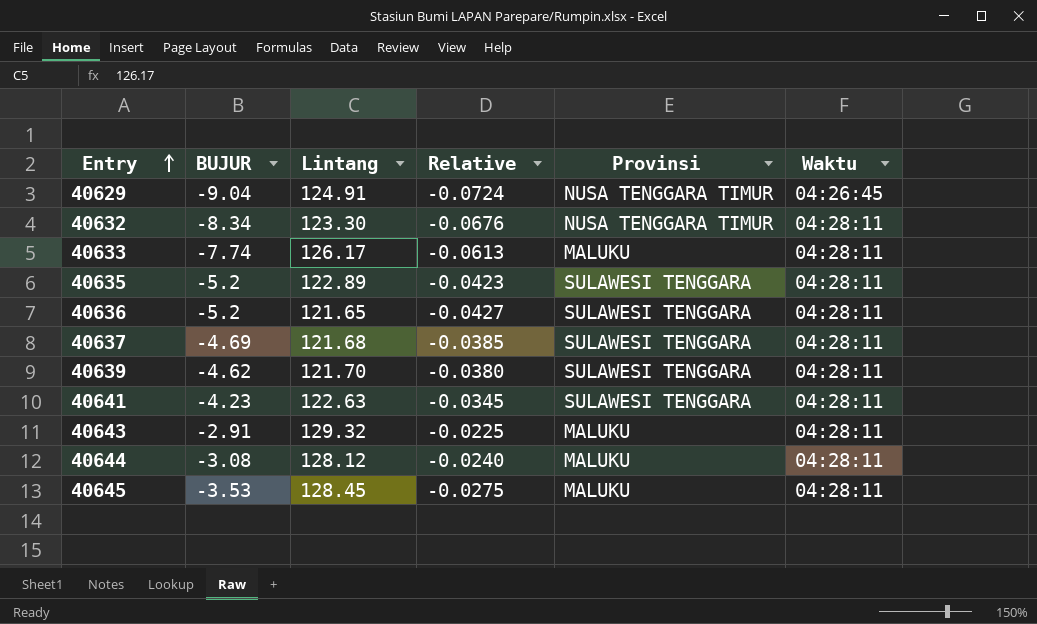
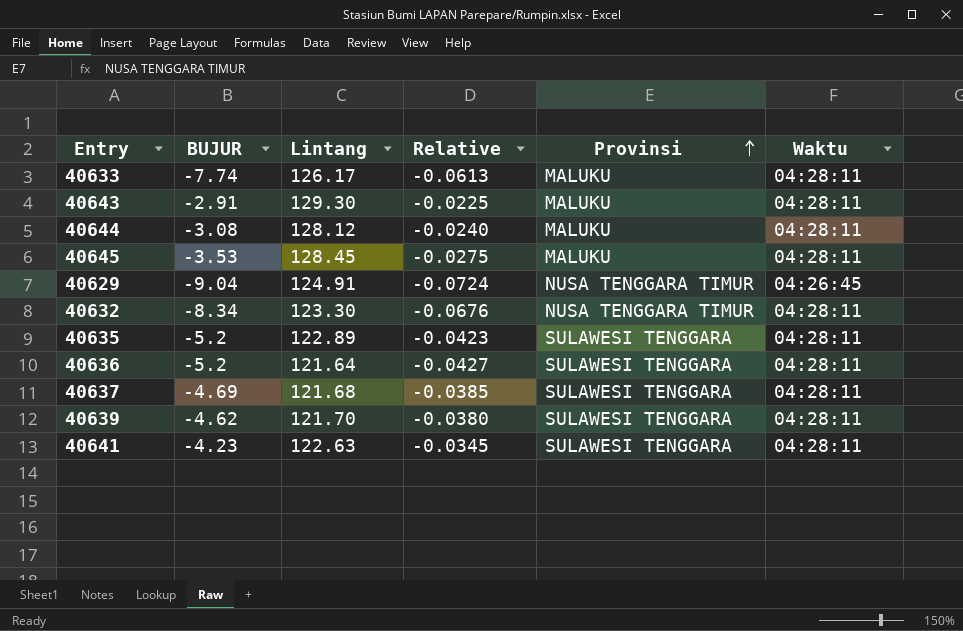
row order: Entry ascending -> Provinsi ascending
40643 | Lintang: 129.32 -> 129.30
40636 | Lintang: 121.65 -> 121.64

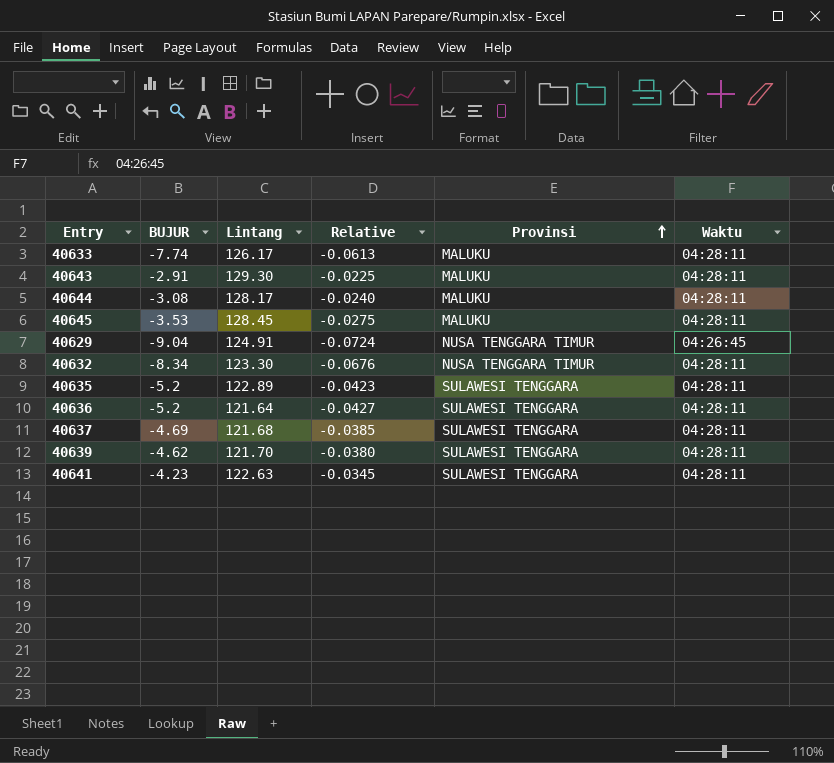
40644 | Lintang: 128.12 -> 128.17

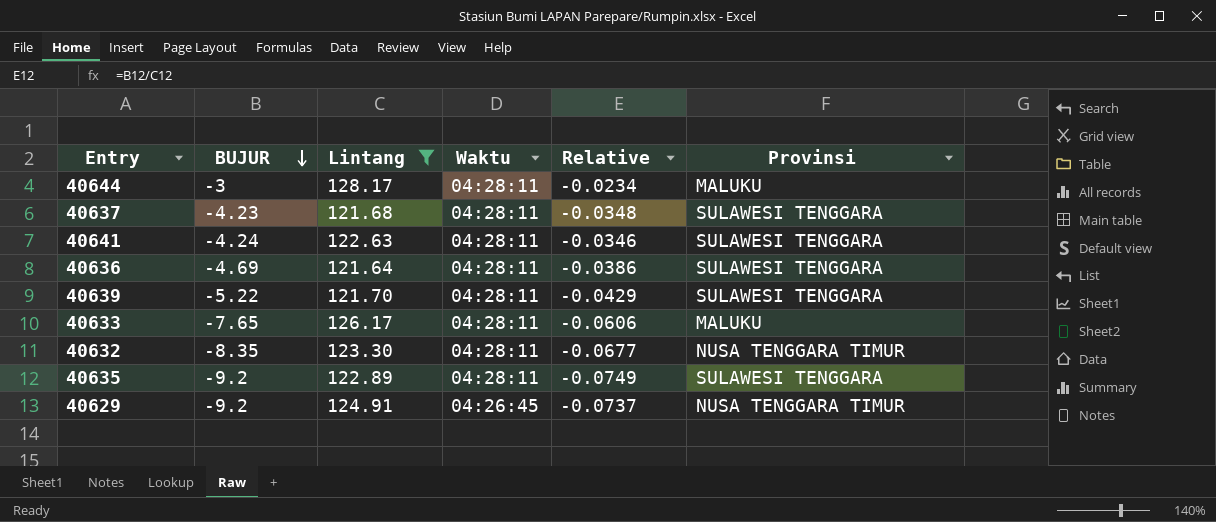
filter: none -> Lintang <= 128.17
row order: Provinsi ascending -> BUJUR descending
column Waktu | position: 6 -> 4
40644 | BUJUR: -3.08 -> -3
40644 | Relative: -0.0240 -> -0.0234
40637 | BUJUR: -4.69 -> -4.23
40637 | Relative: -0.0385 -> -0.0348
40641 | BUJUR: -4.23 -> -4.24
40641 | Relative: -0.0345 -> -0.0346
40636 | BUJUR: -5.2 -> -4.69
40636 | Relative: -0.0427 -> -0.0386
40639 | BUJUR: -4.62 -> -5.22
40639 | Relative: -0.0380 -> -0.0429
40633 | BUJUR: -7.74 -> -7.65
40633 | Relative: -0.0613 -> -0.0606
40632 | BUJUR: -8.34 -> -8.35
40632 | Relative: -0.0676 -> -0.0677
40635 | BUJUR: -5.2 -> -9.2
40635 | Relative: -0.0423 -> -0.0749
40629 | BUJUR: -9.04 -> -9.2
40629 | Relative: -0.0724 -> -0.0737

